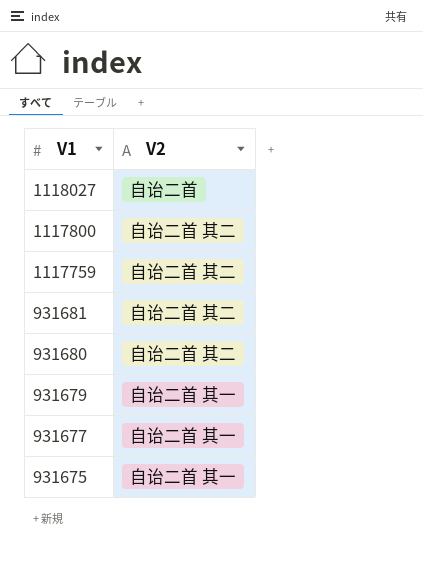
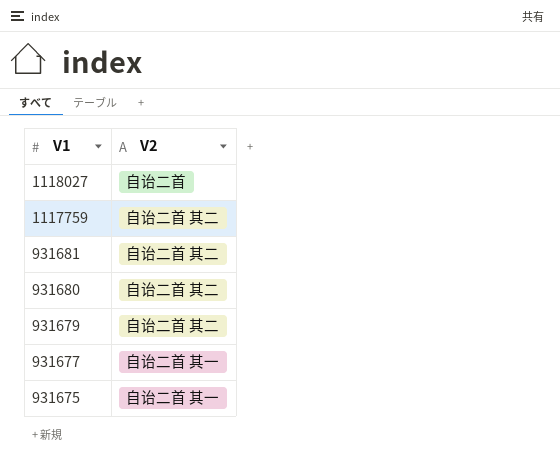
row 1117800: 自诒二首 其二 -> none
931679 | V2: 自诒二首 其一 -> 自诒二首 其二

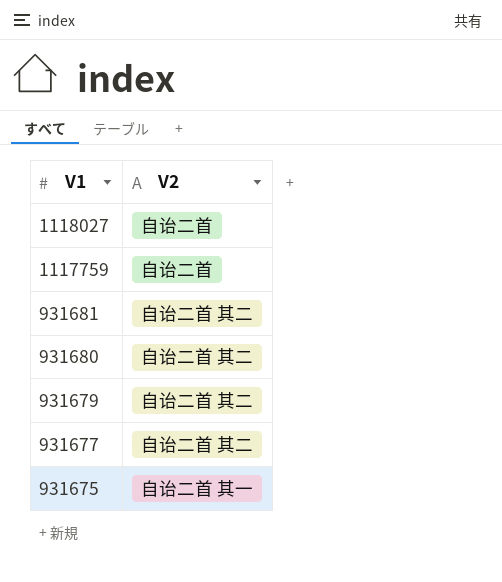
1117759 | V2: 自诒二首 其二 -> 自诒二首
931677 | V2: 自诒二首 其一 -> 自诒二首 其二

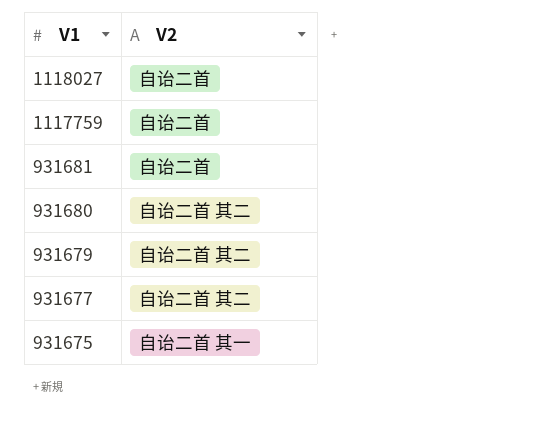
931681 | V2: 自诒二首 其二 -> 自诒二首

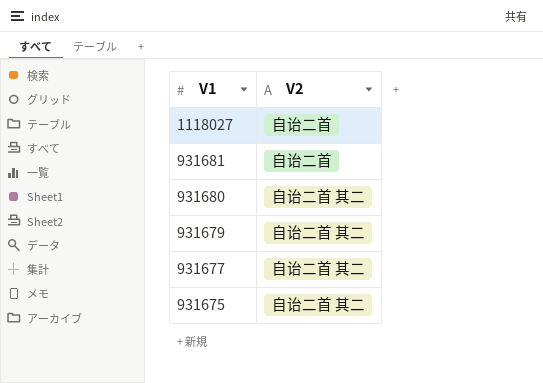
row 1117759: 自诒二首 -> none
931675 | V2: 自诒二首 其一 -> 自诒二首 其二

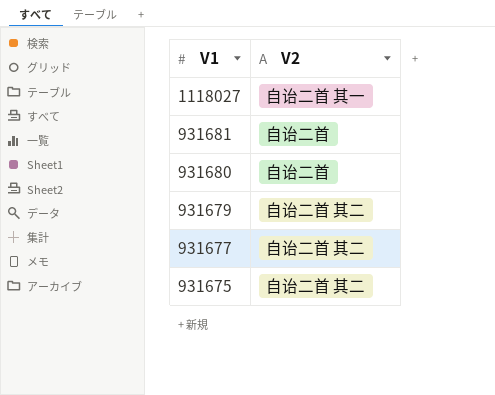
1118027 | V2: 自诒二首 -> 自诒二首 其一
931680 | V2: 自诒二首 其二 -> 自诒二首

